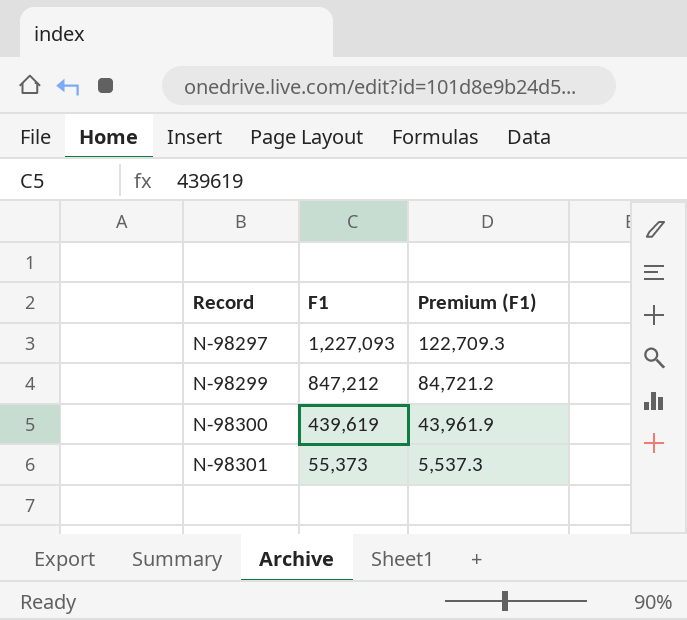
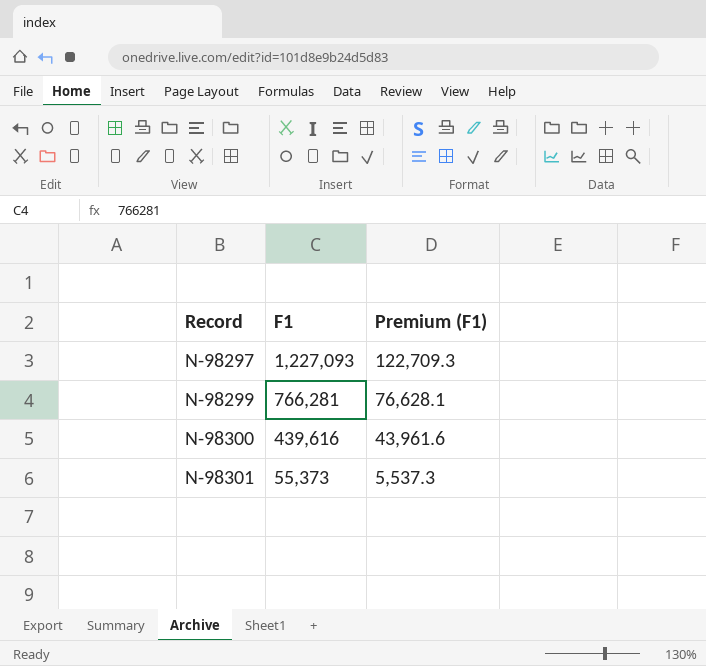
N-98299 | F1: 847,212 -> 766,281
N-98299 | Premium (F1): 84,721.2 -> 76,628.1
N-98300 | F1: 439,619 -> 439,616
N-98300 | Premium (F1): 43,961.9 -> 43,961.6

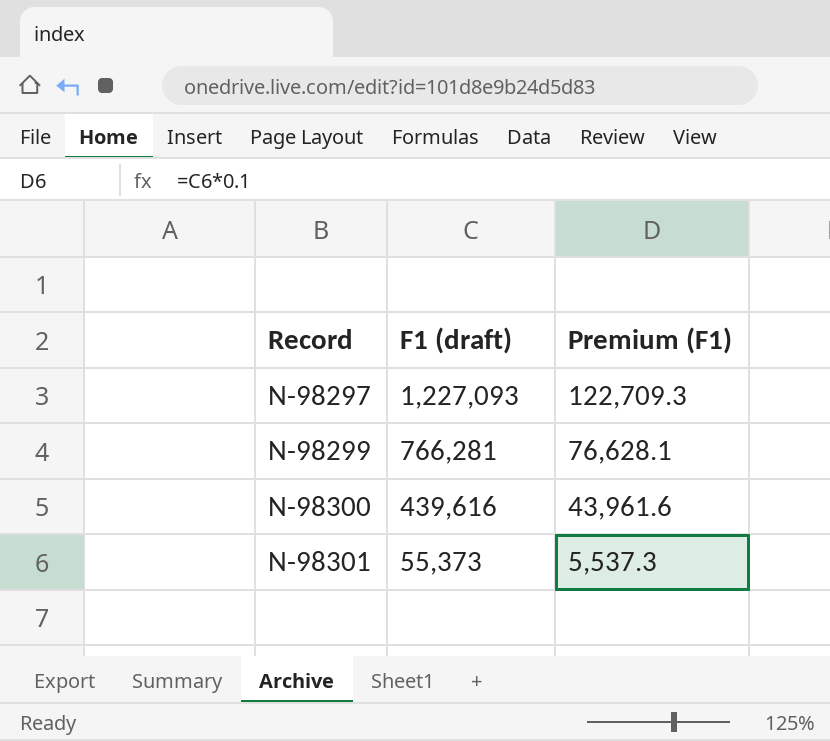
column name: F1 -> F1 (draft)

